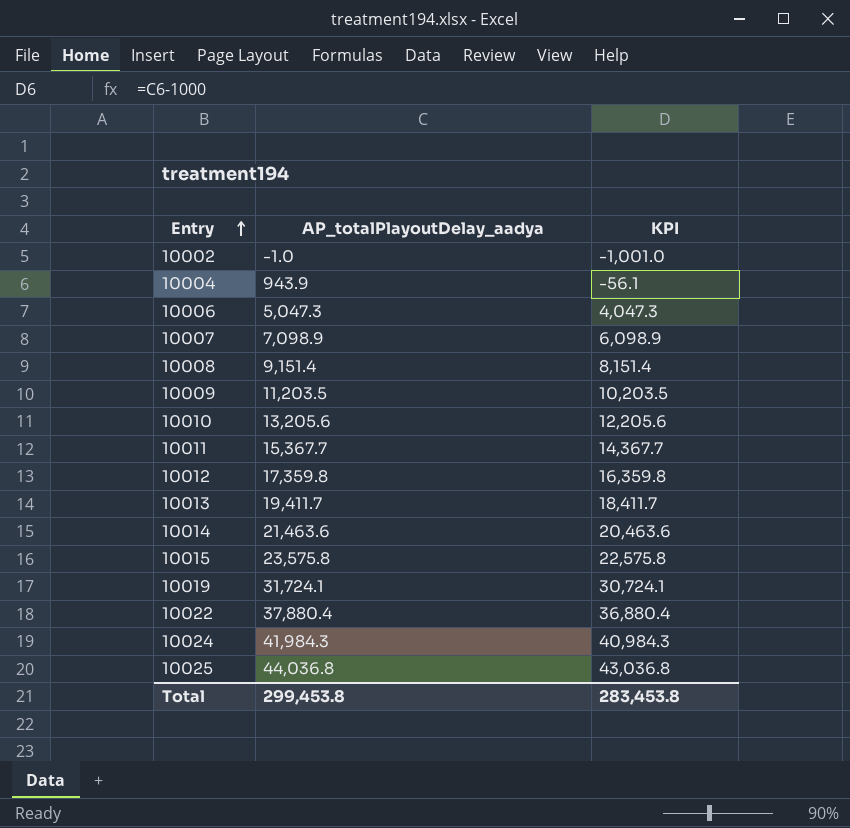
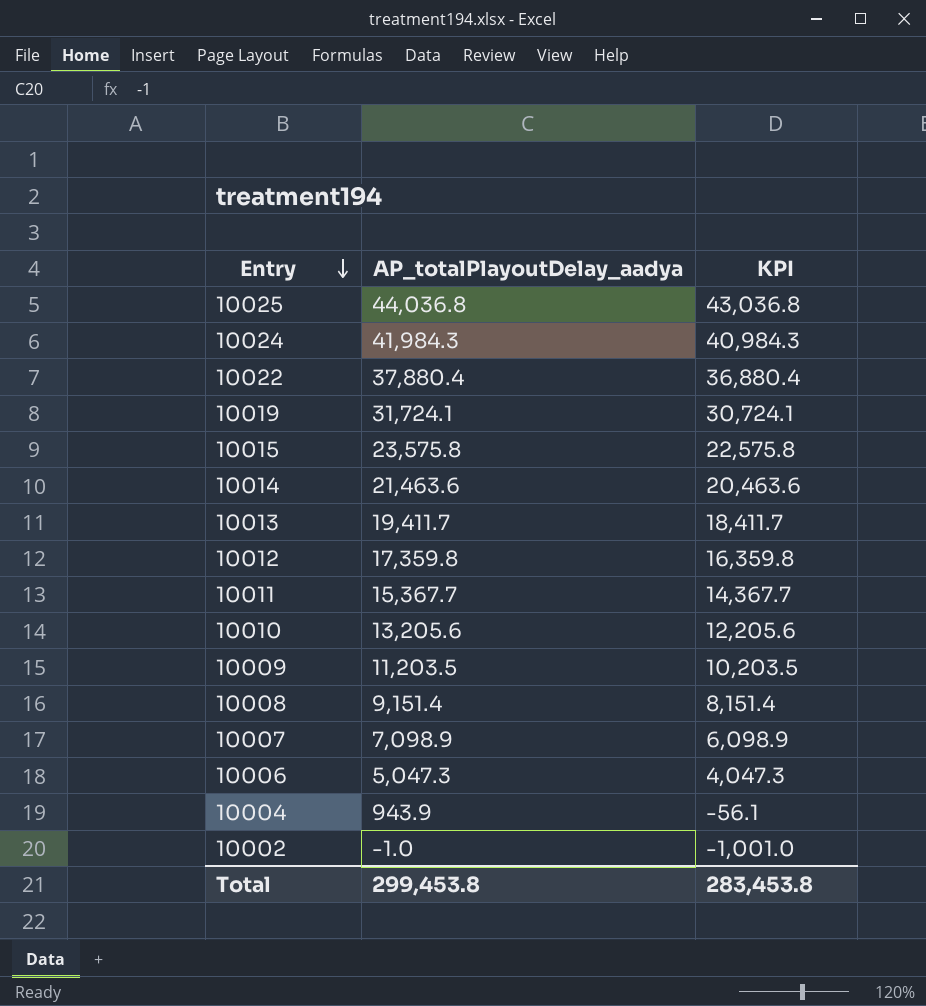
row order: Entry ascending -> Entry descending

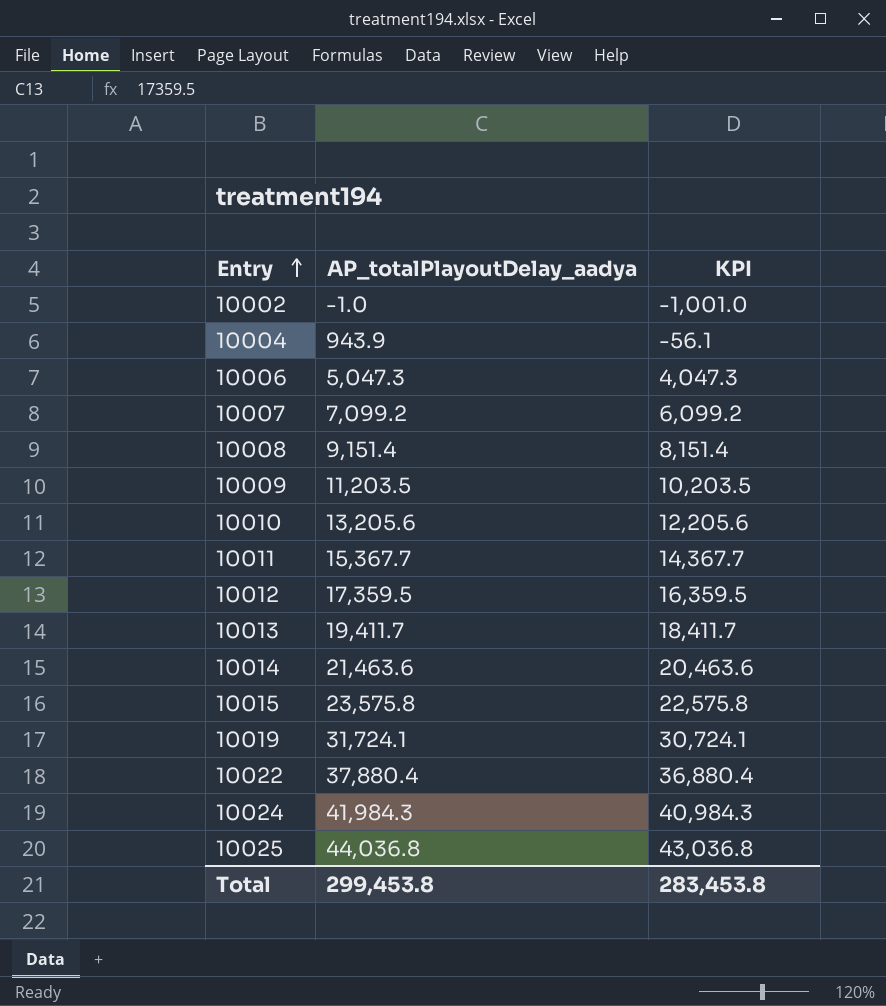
row order: Entry descending -> Entry ascending
10007 | AP_totalPlayoutDelay_aadya: 7,098.9 -> 7,099.2
10007 | KPI: 6,098.9 -> 6,099.2
10012 | AP_totalPlayoutDelay_aadya: 17,359.8 -> 17,359.5
10012 | KPI: 16,359.8 -> 16,359.5

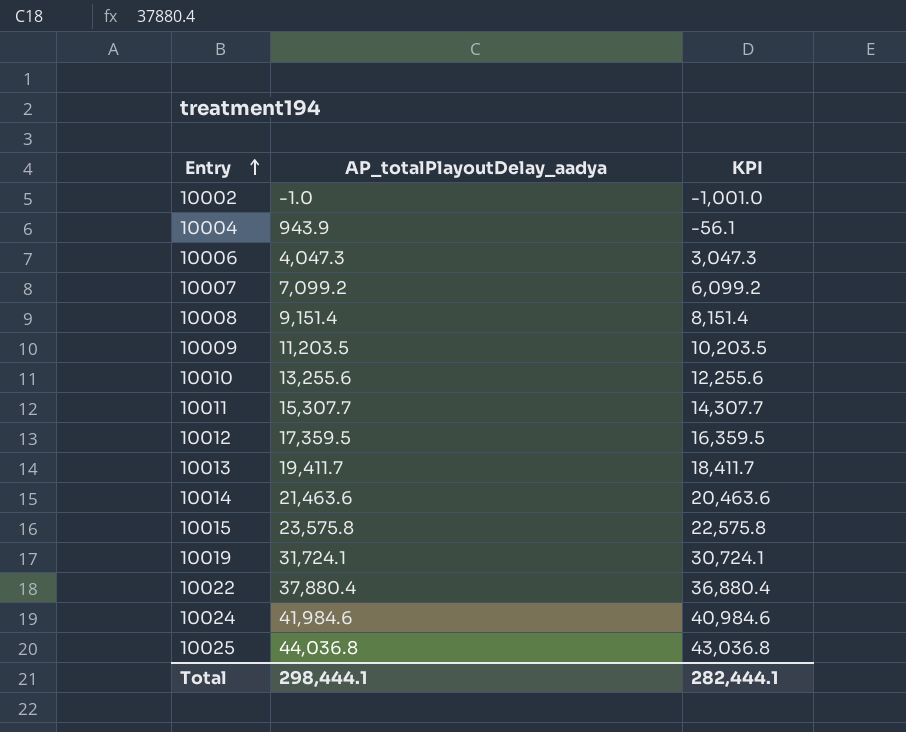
10006 | AP_totalPlayoutDelay_aadya: 5,047.3 -> 4,047.3
10006 | KPI: 4,047.3 -> 3,047.3
10010 | AP_totalPlayoutDelay_aadya: 13,205.6 -> 13,255.6
10010 | KPI: 12,205.6 -> 12,255.6
10011 | AP_totalPlayoutDelay_aadya: 15,367.7 -> 15,307.7
10011 | KPI: 14,367.7 -> 14,307.7
10024 | AP_totalPlayoutDelay_aadya: 41,984.3 -> 41,984.6
10024 | KPI: 40,984.3 -> 40,984.6
Total | AP_totalPlayoutDelay_aadya: 299,453.8 -> 298,444.1
Total | KPI: 283,453.8 -> 282,444.1

